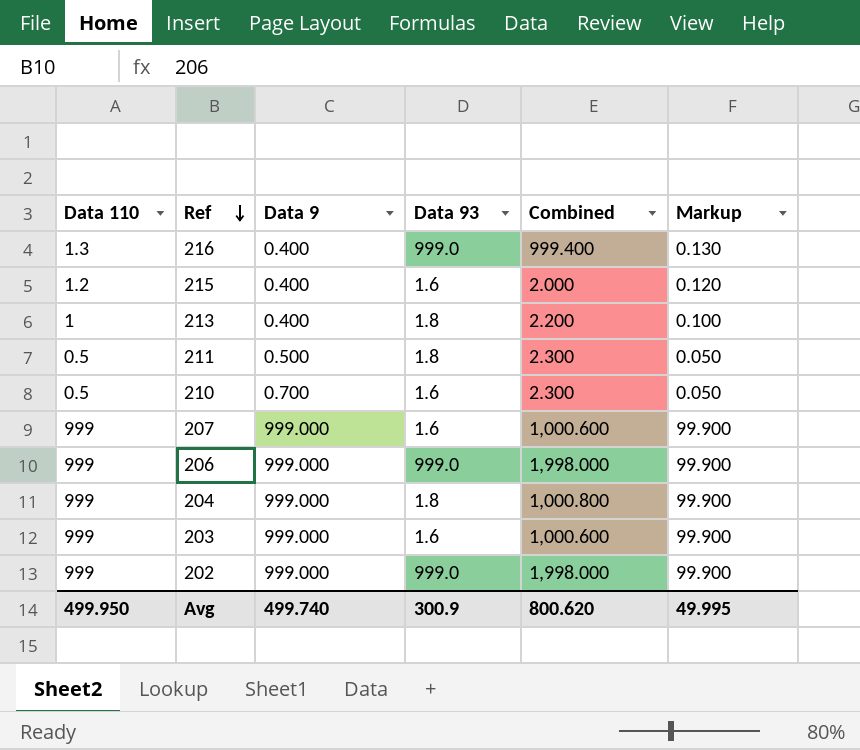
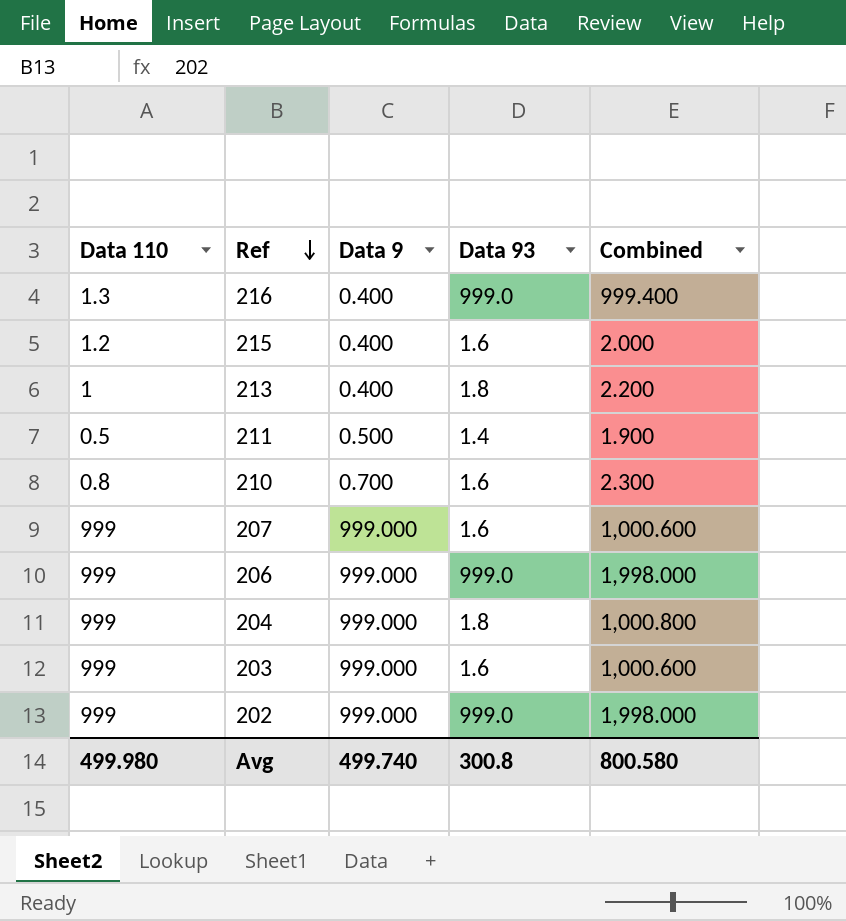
column Markup | formula: [Data 110] * 0.1 -> none
211 | Data 93: 1.8 -> 1.4
211 | Combined: 2.300 -> 1.900
210 | Data 110: 0.5 -> 0.8
Avg | Data 110: 499.950 -> 499.980
Avg | Data 93: 300.9 -> 300.8
Avg | Combined: 800.620 -> 800.580

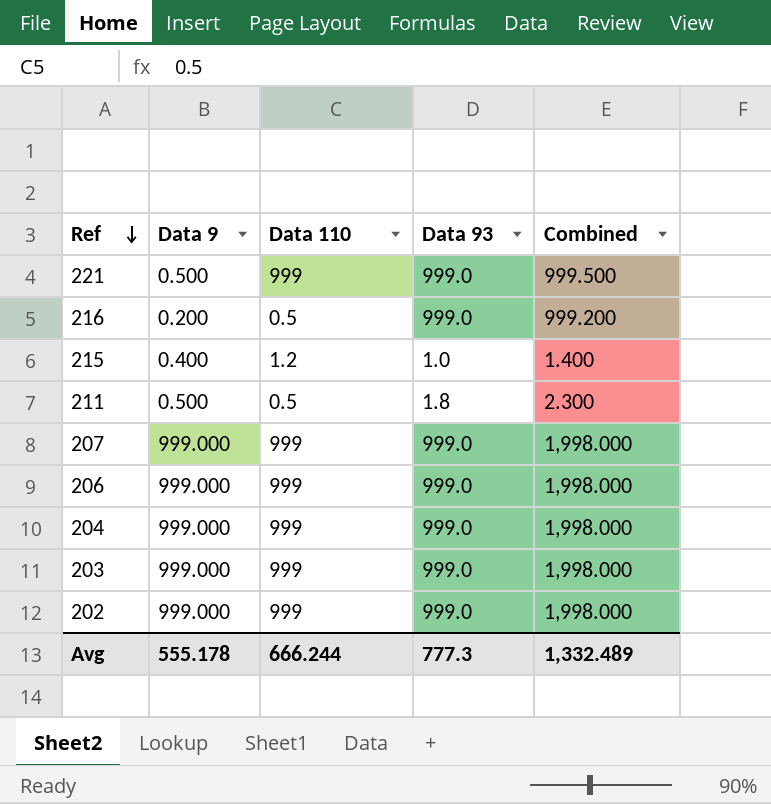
column Data 110 | position: 1 -> 3
row 213: 1 | 0.400 | 1.8 | 2.200 -> none
row 210: 0.8 | 0.700 | 1.6 | 2.300 -> none
row 221: none -> 0.500 | 999 | 999.0 | 999.500
216 | Data 9: 0.400 -> 0.200
216 | Data 110: 1.3 -> 0.5
216 | Combined: 999.400 -> 999.200
215 | Data 93: 1.6 -> 1.0
215 | Combined: 2.000 -> 1.400
211 | Data 93: 1.4 -> 1.8
211 | Combined: 1.900 -> 2.300
207 | Data 93: 1.6 -> 999.0
207 | Combined: 1,000.600 -> 1,998.000
204 | Data 93: 1.8 -> 999.0
204 | Combined: 1,000.800 -> 1,998.000
203 | Data 93: 1.6 -> 999.0
203 | Combined: 1,000.600 -> 1,998.000
Avg | Data 9: 499.740 -> 555.178
Avg | Data 110: 499.980 -> 666.244
Avg | Data 93: 300.8 -> 777.3
Avg | Combined: 800.580 -> 1,332.489

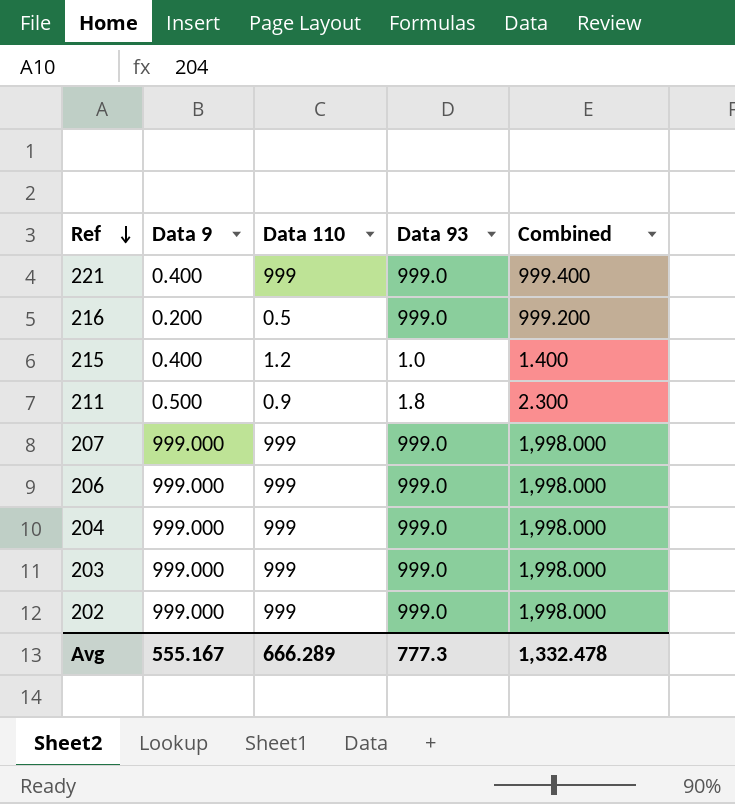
221 | Data 9: 0.500 -> 0.400
221 | Combined: 999.500 -> 999.400
211 | Data 110: 0.5 -> 0.9
Avg | Data 9: 555.178 -> 555.167
Avg | Data 110: 666.244 -> 666.289
Avg | Combined: 1,332.489 -> 1,332.478

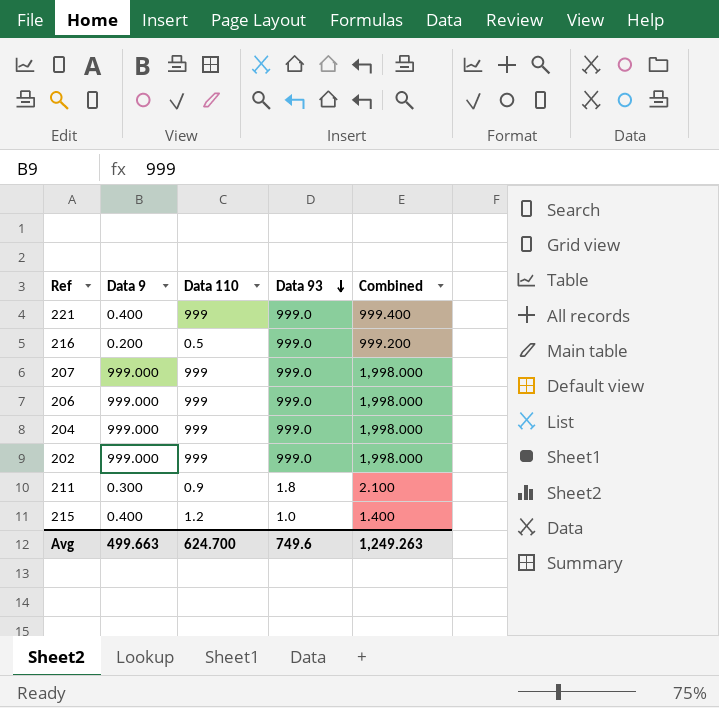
row order: Ref descending -> Data 93 descending
row 203: 999.000 | 999 | 999.0 | 1,998.000 -> none
211 | Data 9: 0.500 -> 0.300
211 | Combined: 2.300 -> 2.100
Avg | Data 9: 555.167 -> 499.663
Avg | Data 110: 666.289 -> 624.700
Avg | Data 93: 777.3 -> 749.6
Avg | Combined: 1,332.478 -> 1,249.263

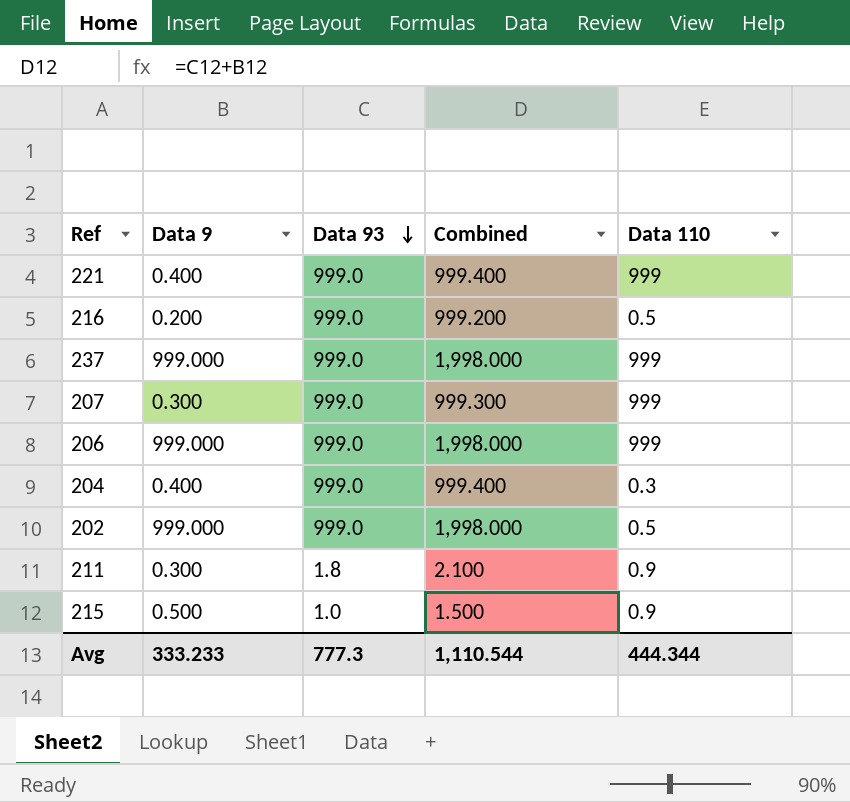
column Data 110 | position: 3 -> 5
row 237: none -> 999.000 | 999.0 | 1,998.000 | 999
207 | Data 9: 999.000 -> 0.300
207 | Combined: 1,998.000 -> 999.300
204 | Data 9: 999.000 -> 0.400
204 | Combined: 1,998.000 -> 999.400
204 | Data 110: 999 -> 0.3
202 | Data 110: 999 -> 0.5
215 | Data 9: 0.400 -> 0.500
215 | Combined: 1.400 -> 1.500
215 | Data 110: 1.2 -> 0.9
Avg | Data 9: 499.663 -> 333.233
Avg | Data 93: 749.6 -> 777.3
Avg | Combined: 1,249.263 -> 1,110.544
Avg | Data 110: 624.700 -> 444.344

